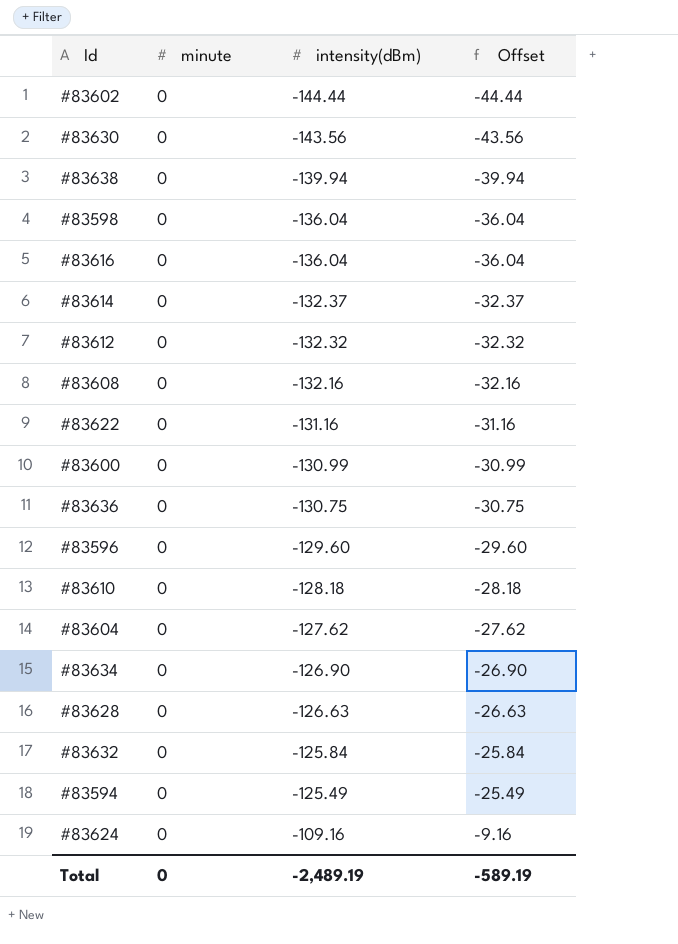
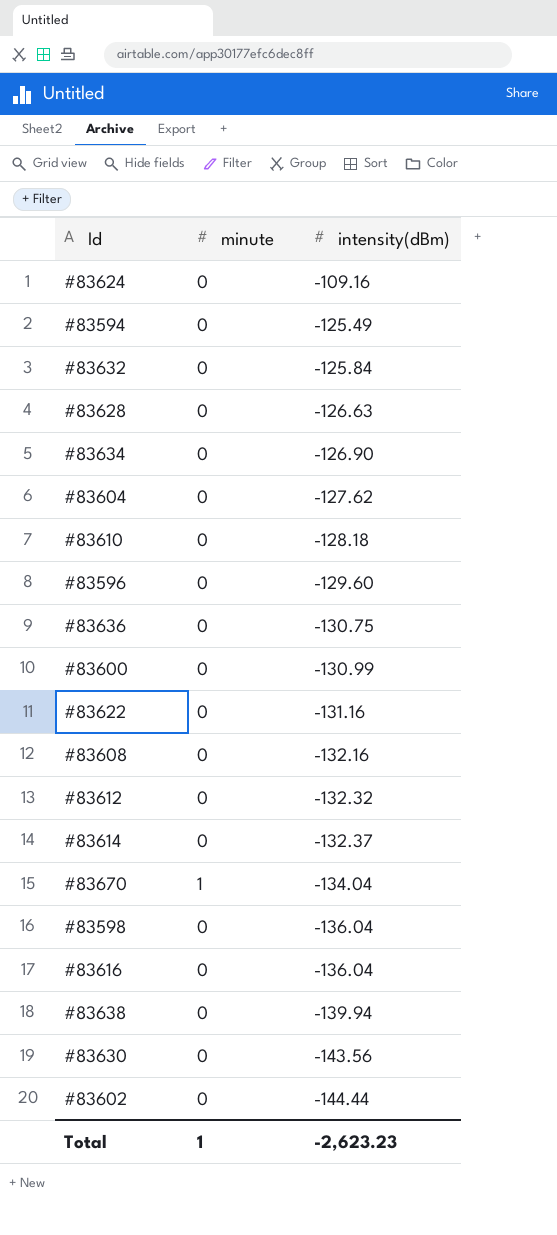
row order: intensity(dBm) ascending -> intensity(dBm) descending
column Offset | formula: [intensity(dBm)] + 100 -> none
row #83670: none -> 1 | -134.04
Total | minute: 0 -> 1
Total | intensity(dBm): -2,489.19 -> -2,623.23

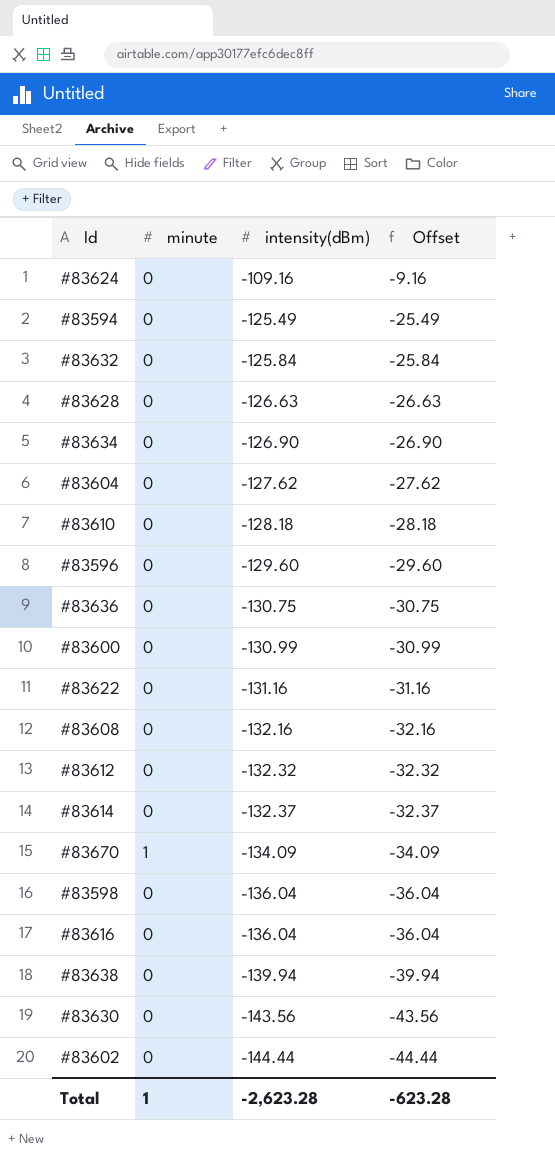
column Offset | formula: none -> [intensity(dBm)] + 100
#83670 | intensity(dBm): -134.04 -> -134.09
Total | intensity(dBm): -2,623.23 -> -2,623.28

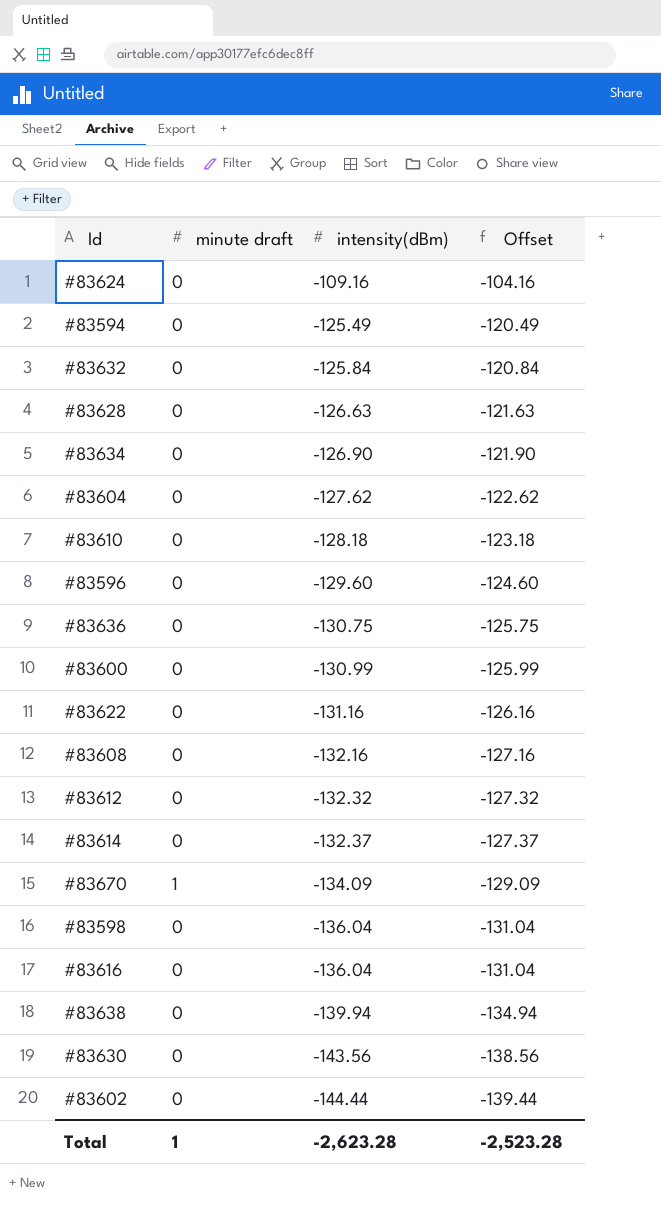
column name: minute -> minute draft
column Offset | formula: [intensity(dBm)] + 100 -> [intensity(dBm)] + 5
Total | Offset: -623.28 -> -2,523.28

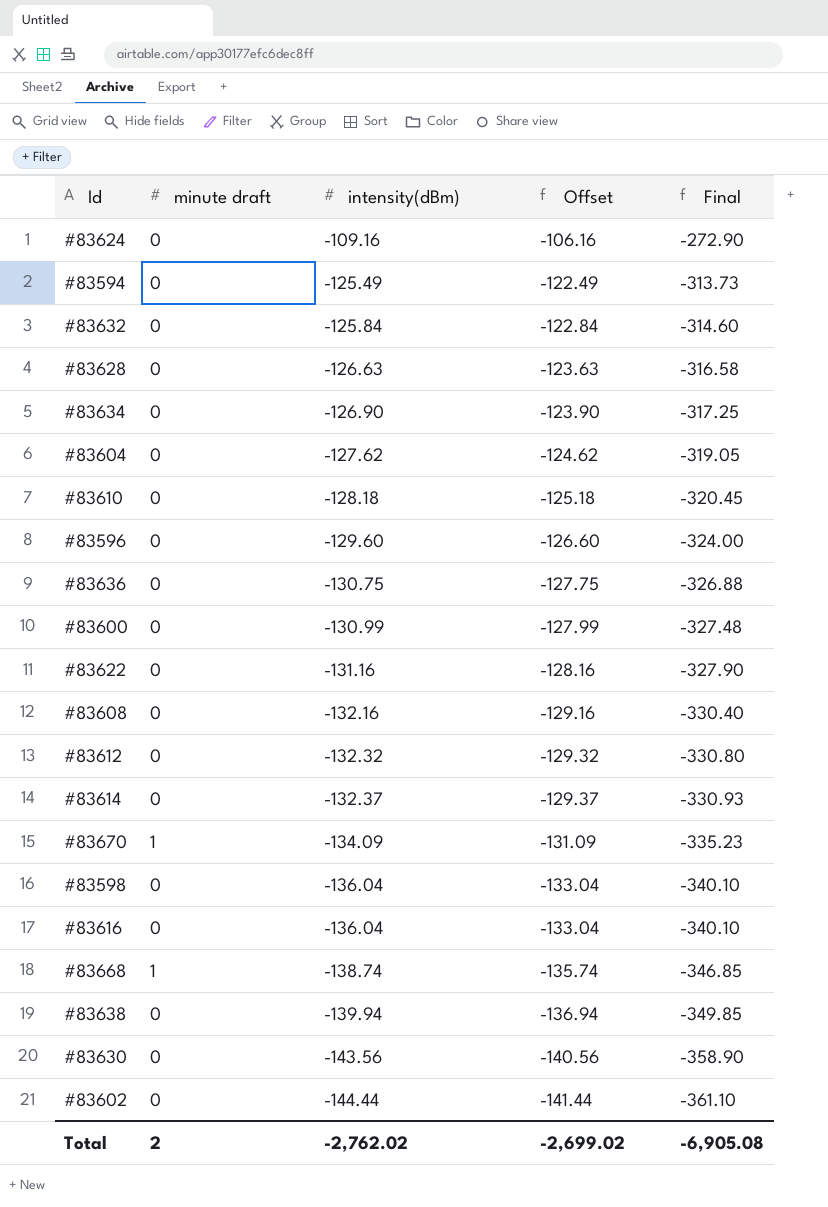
column Offset | formula: [intensity(dBm)] + 5 -> [intensity(dBm)] + 3
column Final | formula: none -> [intensity(dBm)] * 2.5
row #83668: none -> 1 | -138.74 | -135.74 | -346.85
Total | minute draft: 1 -> 2
Total | intensity(dBm): -2,623.28 -> -2,762.02
Total | Offset: -2,523.28 -> -2,699.02

